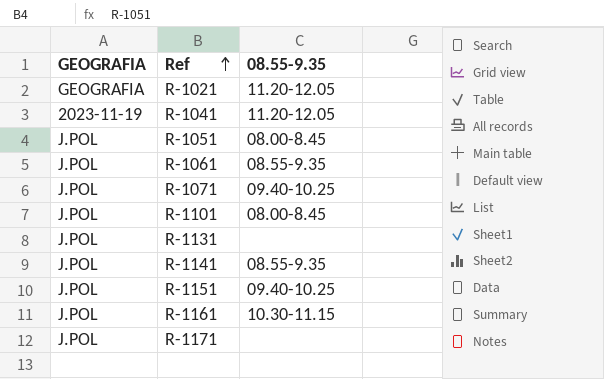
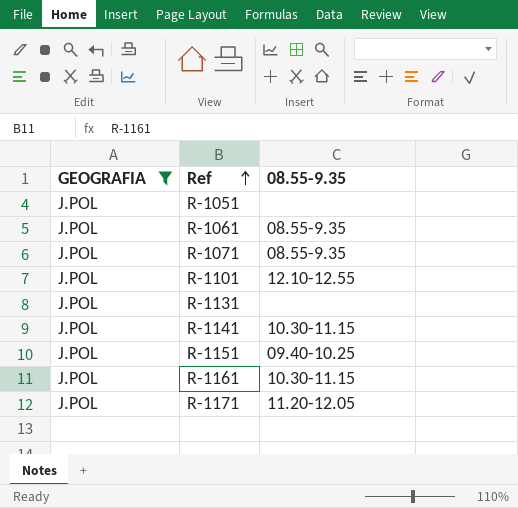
filter: none -> GEOGRAFIA = J.POL
R-1051 | 08.55-9.35: 08.00-8.45 -> none
R-1071 | 08.55-9.35: 09.40-10.25 -> 08.55-9.35
R-1101 | 08.55-9.35: 08.00-8.45 -> 12.10-12.55
R-1141 | 08.55-9.35: 08.55-9.35 -> 10.30-11.15
R-1171 | 08.55-9.35: none -> 11.20-12.05

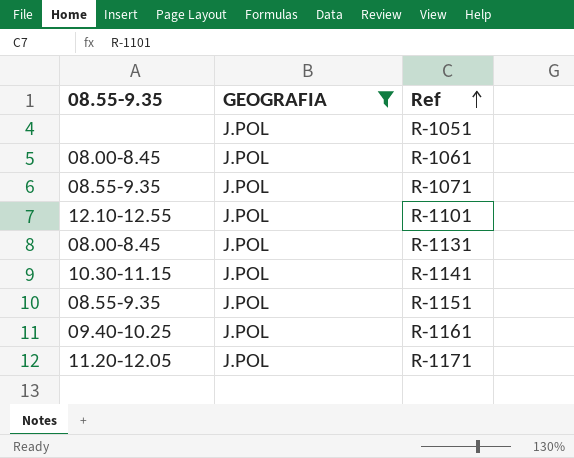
column 08.55-9.35 | position: 3 -> 1
R-1061 | 08.55-9.35: 08.55-9.35 -> 08.00-8.45
R-1131 | 08.55-9.35: none -> 08.00-8.45
R-1151 | 08.55-9.35: 09.40-10.25 -> 08.55-9.35
R-1161 | 08.55-9.35: 10.30-11.15 -> 09.40-10.25

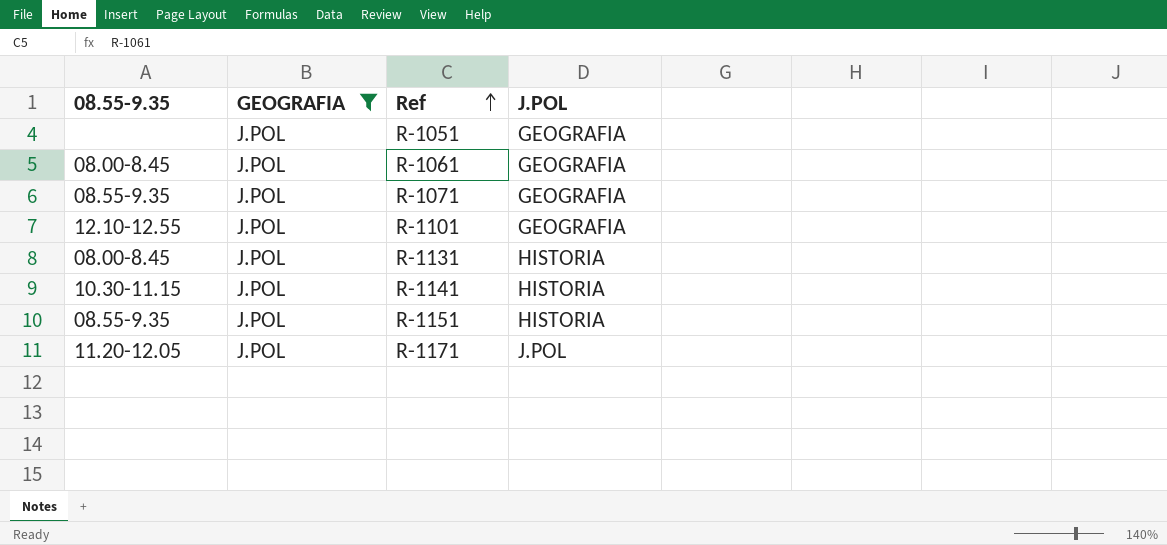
column J.POL | position: none -> 4
row R-1161: 09.40-10.25 | J.POL -> none

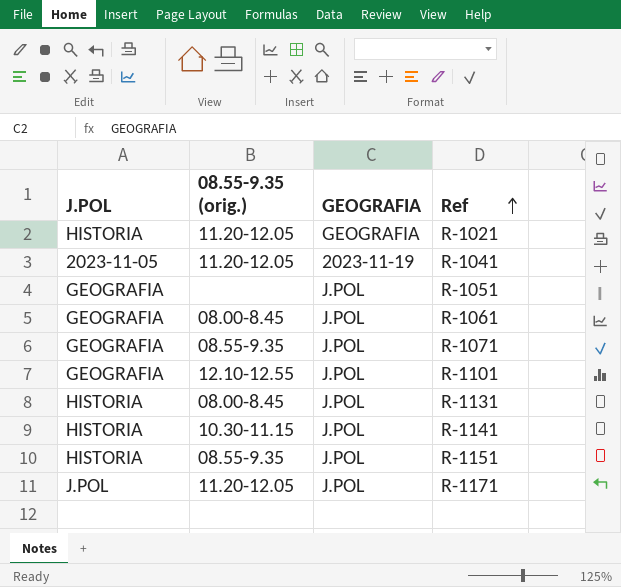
filter: GEOGRAFIA = J.POL -> none
column J.POL | position: 4 -> 1
column name: 08.55-9.35 -> 08.55-9.35 (orig.)

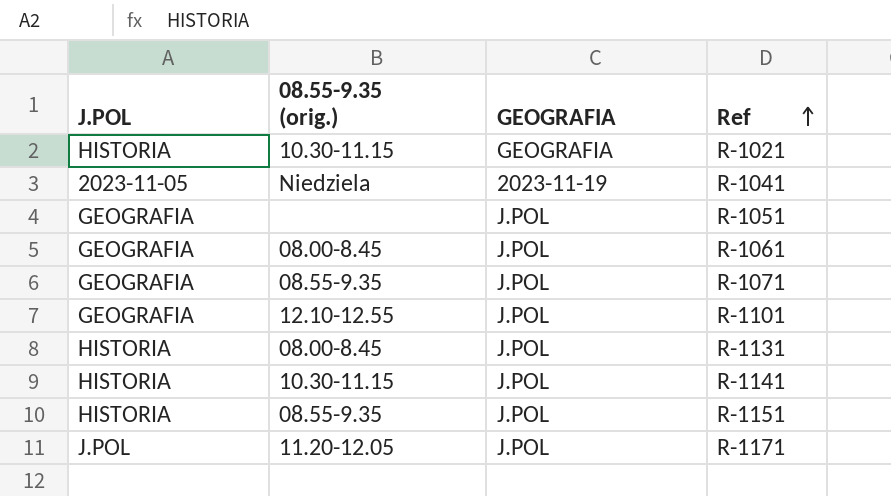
R-1021 | 08.55-9.35 (orig.): 11.20-12.05 -> 10.30-11.15
R-1041 | 08.55-9.35 (orig.): 11.20-12.05 -> Niedziela

